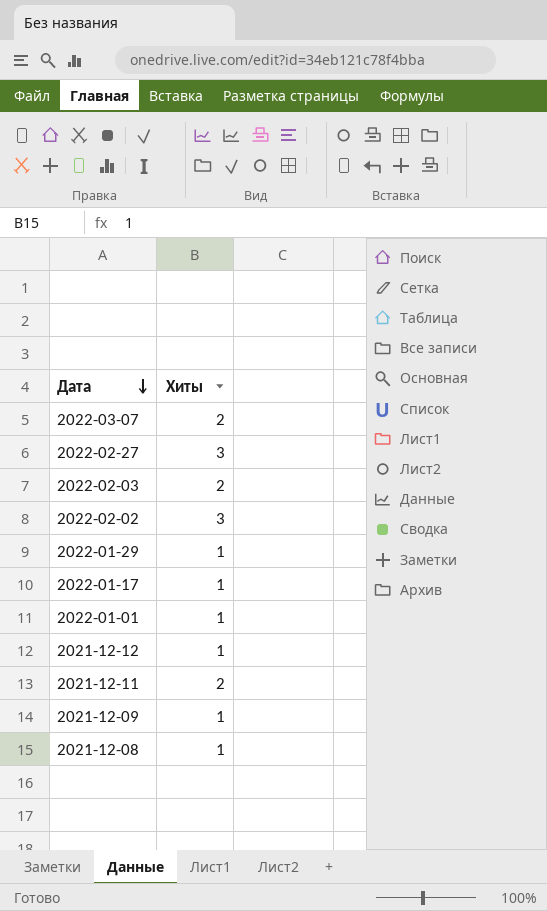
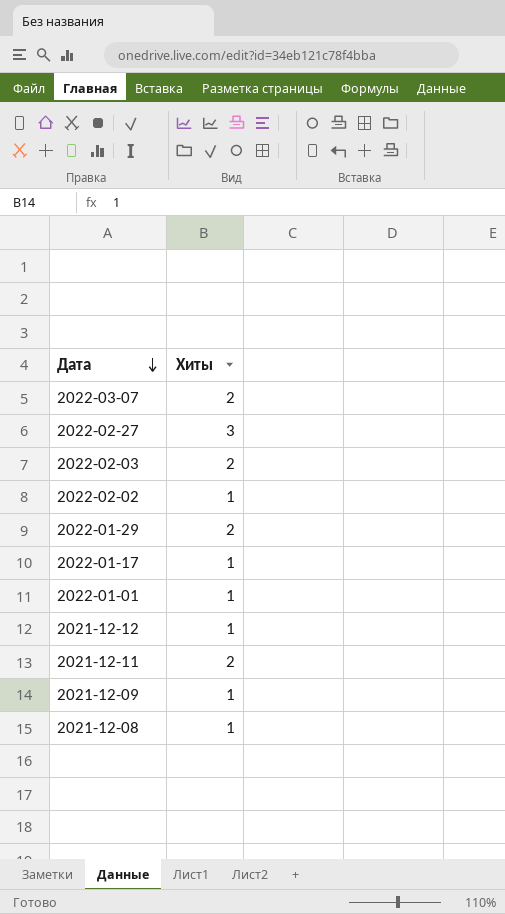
2022-02-02 | Хиты: 3 -> 1
2022-01-29 | Хиты: 1 -> 2

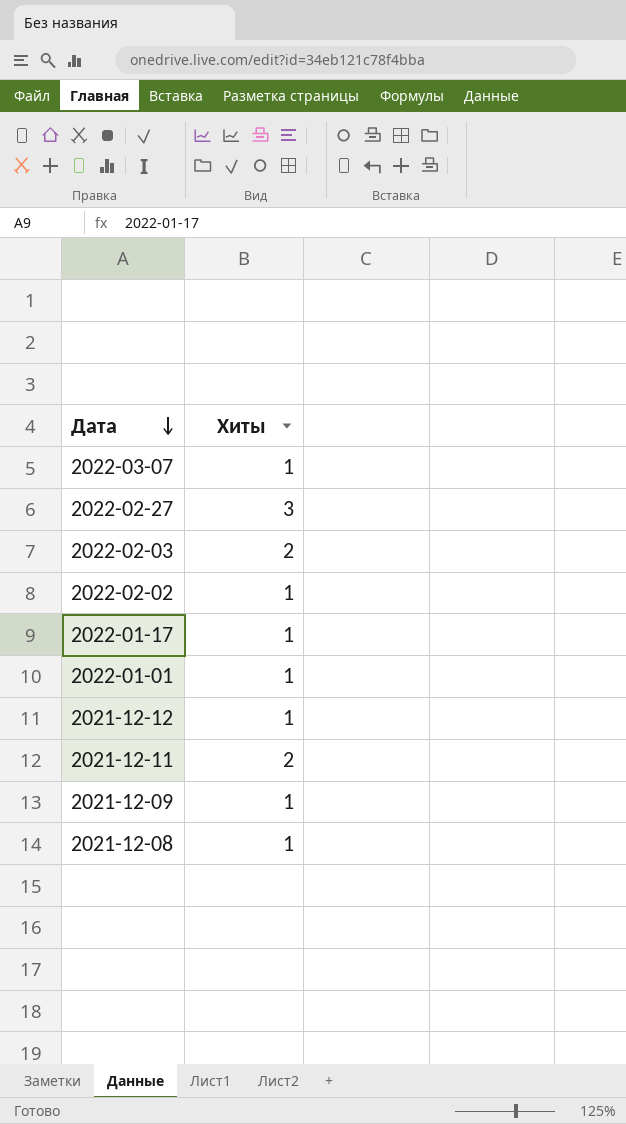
row 2022-01-29: 2 -> none
2022-03-07 | Хиты: 2 -> 1

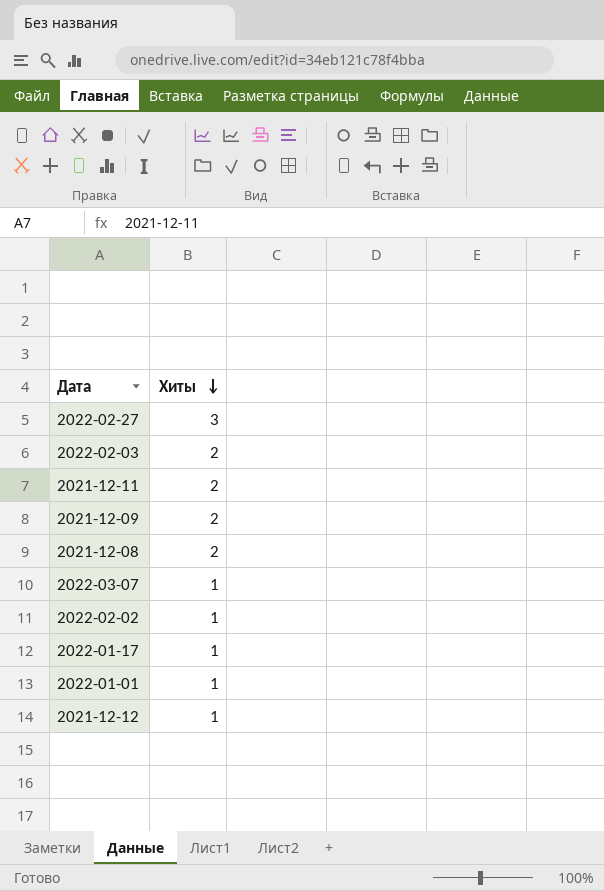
row order: Дата descending -> Хиты descending
2021-12-09 | Хиты: 1 -> 2
2021-12-08 | Хиты: 1 -> 2

